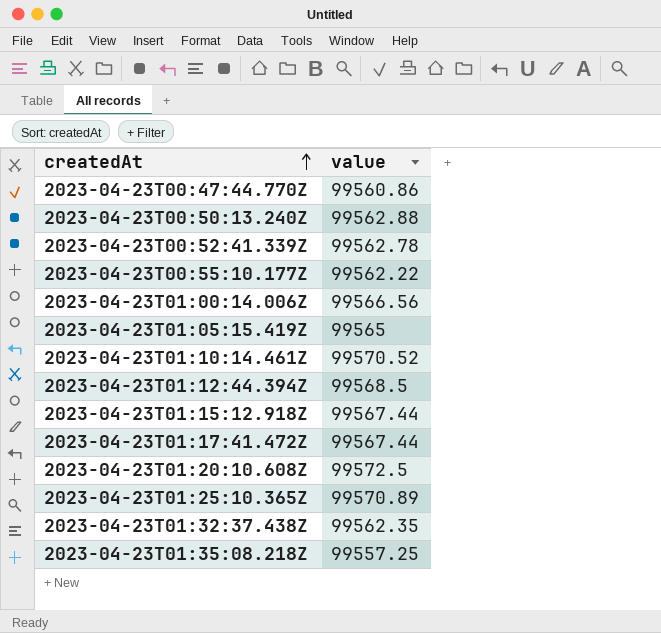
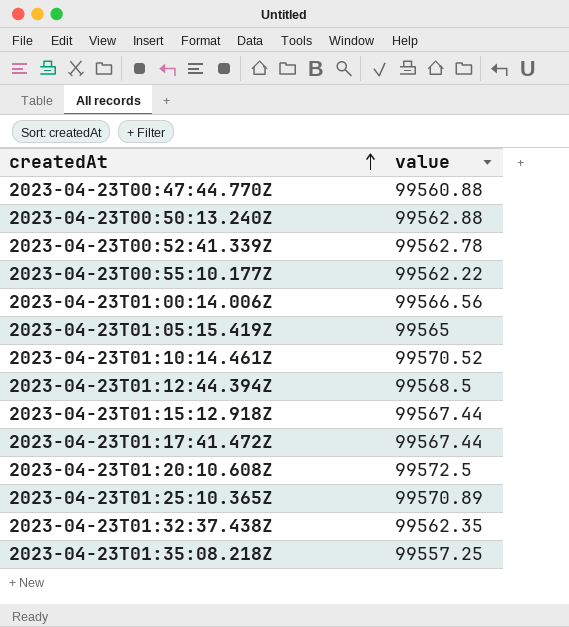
2023-04-23T00:47:44.770Z | value: 99560.86 -> 99560.88

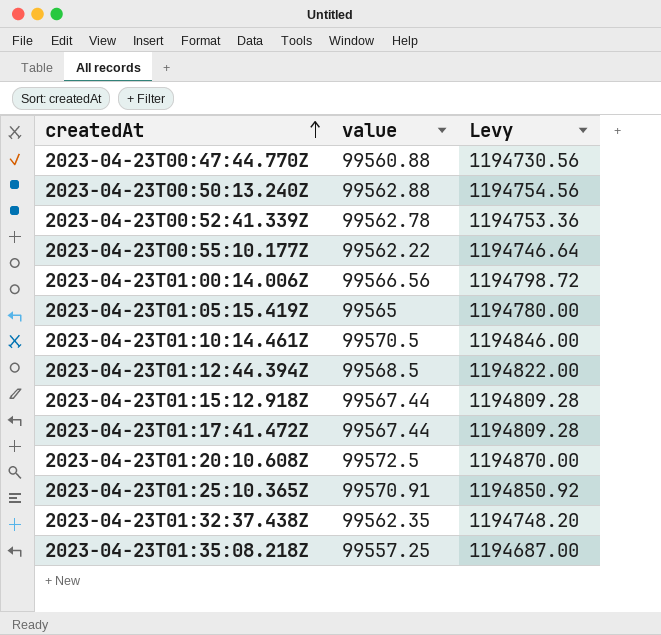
column Levy | formula: none -> [value] * 12
2023-04-23T01:10:14.461Z | value: 99570.52 -> 99570.5
2023-04-23T01:25:10.365Z | value: 99570.89 -> 99570.91

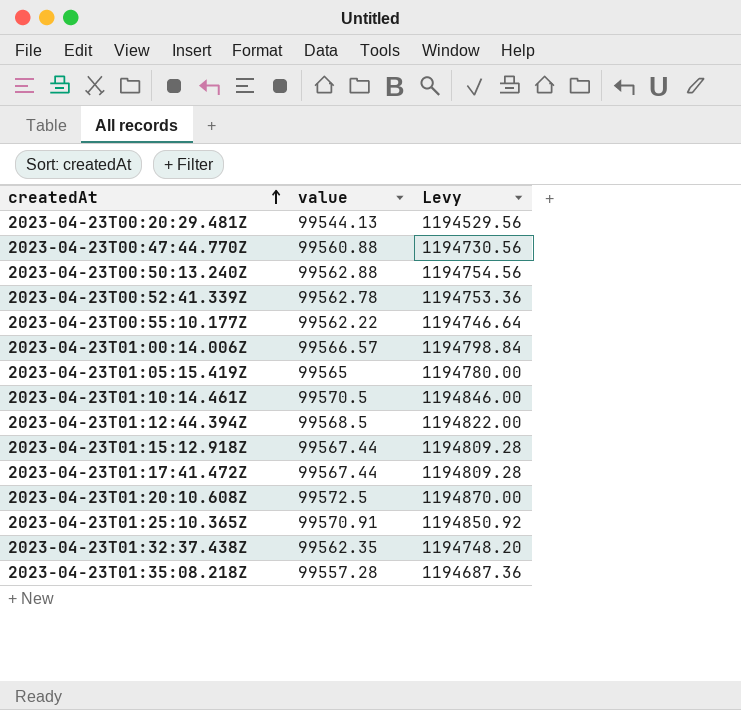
row 2023-04-23T00:20:29.481Z: none -> 99544.13 | 1194529.56
2023-04-23T01:00:14.006Z | value: 99566.56 -> 99566.57
2023-04-23T01:00:14.006Z | Levy: 1194798.72 -> 1194798.84
2023-04-23T01:35:08.218Z | value: 99557.25 -> 99557.28
2023-04-23T01:35:08.218Z | Levy: 1194687.00 -> 1194687.36

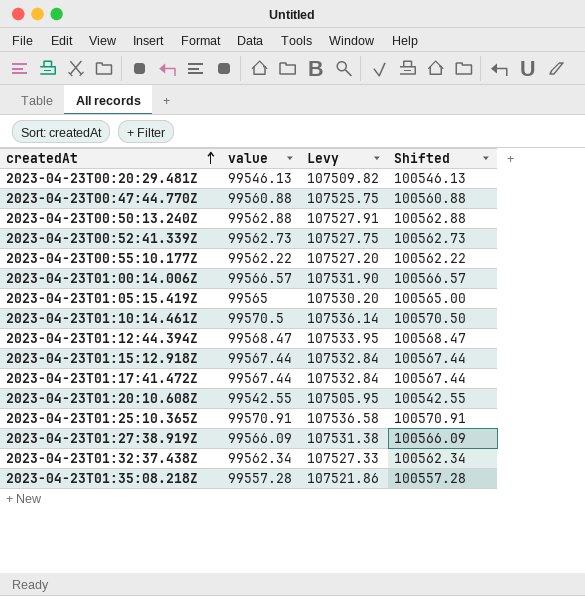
column Levy | formula: [value] * 12 -> [value] * 1.08
column Shifted | formula: none -> [value] + 1000
2023-04-23T00:20:29.481Z | value: 99544.13 -> 99546.13
2023-04-23T00:52:41.339Z | value: 99562.78 -> 99562.73
2023-04-23T01:12:44.394Z | value: 99568.5 -> 99568.47
2023-04-23T01:20:10.608Z | value: 99572.5 -> 99542.55
row 2023-04-23T01:27:38.919Z: none -> 99566.09 | 107531.38 | 100566.09
2023-04-23T01:32:37.438Z | value: 99562.35 -> 99562.34

